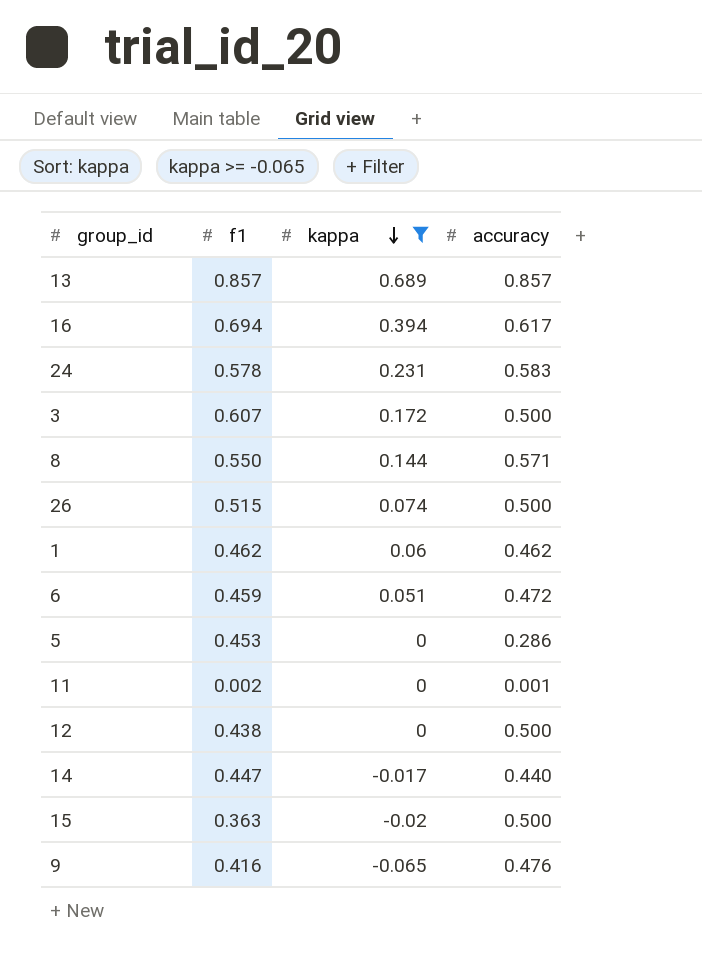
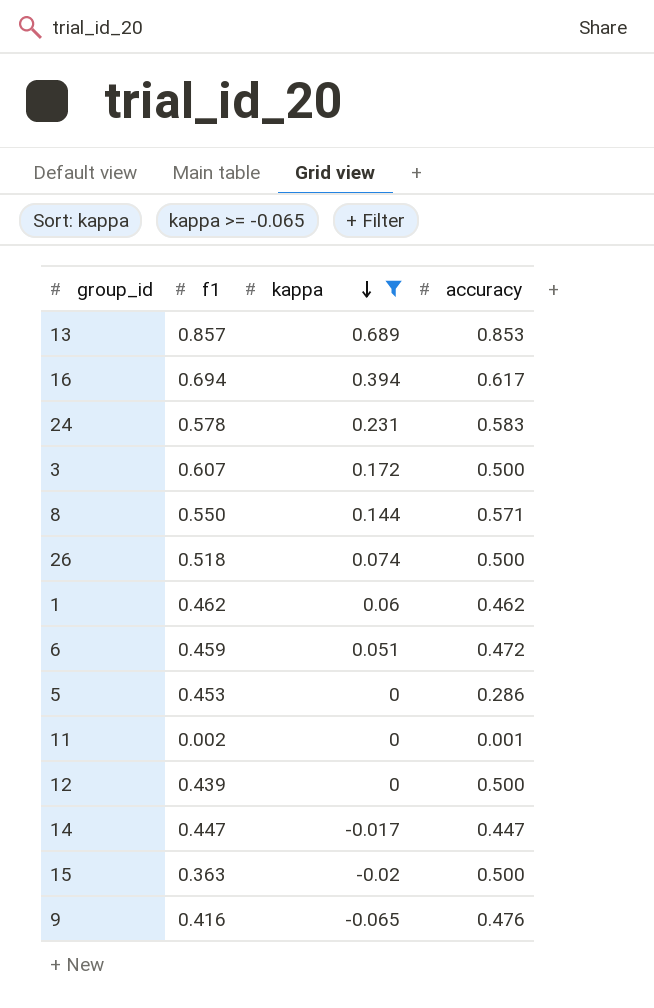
13 | accuracy: 0.857 -> 0.853
26 | f1: 0.515 -> 0.518
12 | f1: 0.438 -> 0.439
14 | accuracy: 0.440 -> 0.447

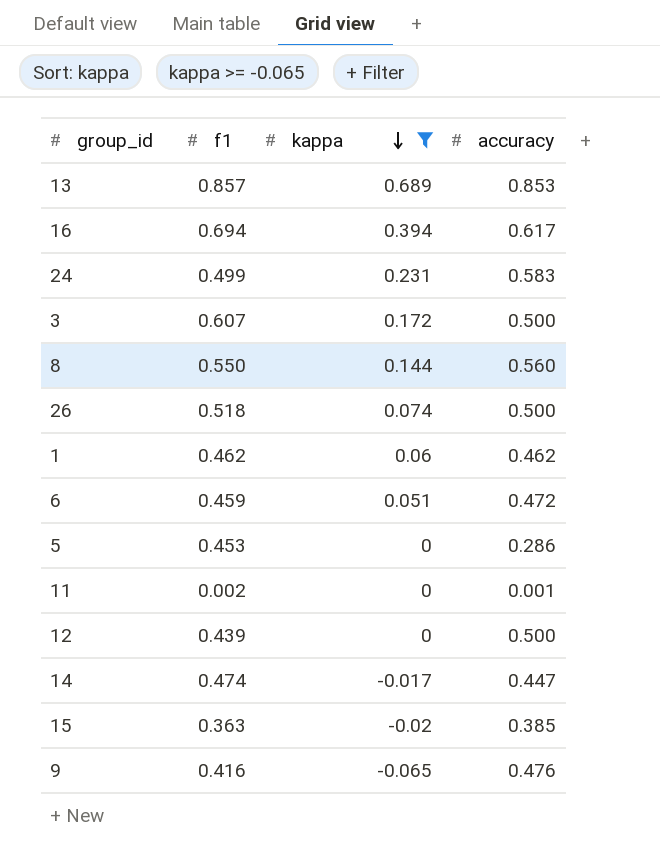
24 | f1: 0.578 -> 0.499
8 | accuracy: 0.571 -> 0.560
14 | f1: 0.447 -> 0.474
15 | accuracy: 0.500 -> 0.385

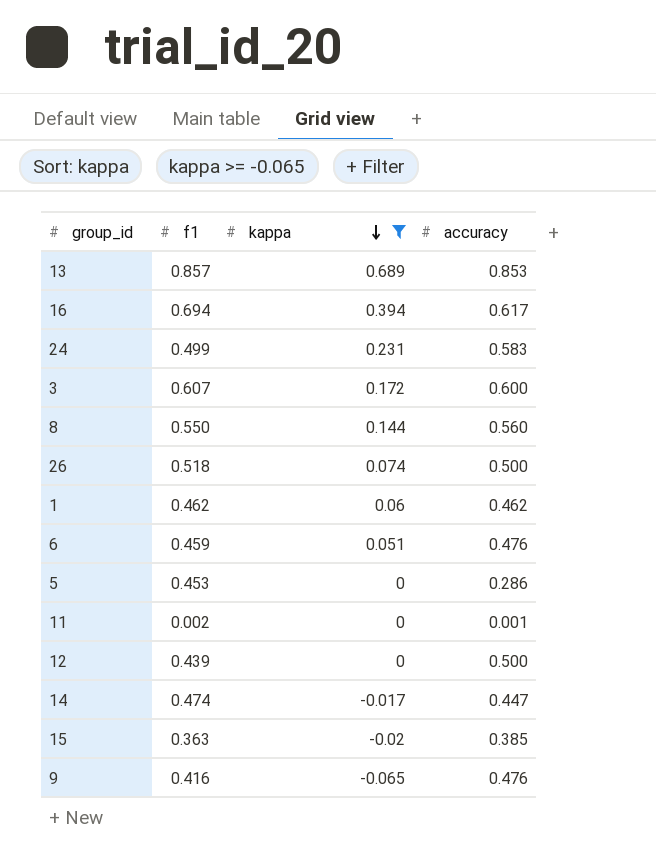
3 | accuracy: 0.500 -> 0.600
6 | accuracy: 0.472 -> 0.476

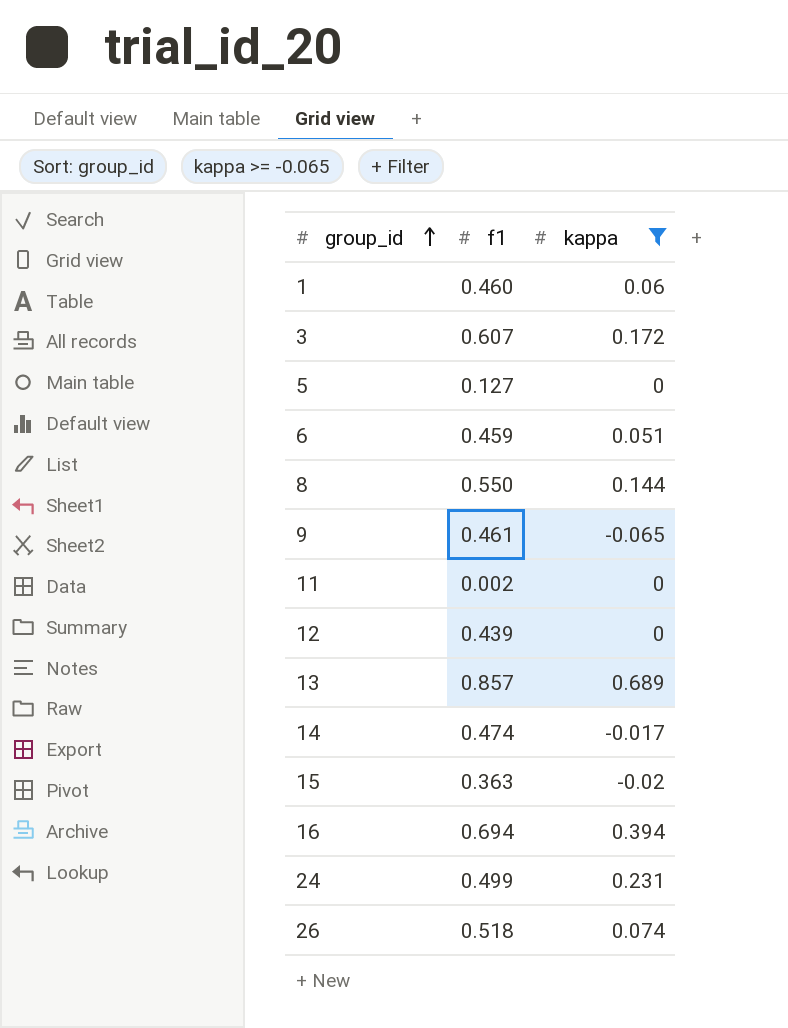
row order: kappa descending -> group_id ascending
column accuracy | position: 4 -> none
1 | f1: 0.462 -> 0.460
5 | f1: 0.453 -> 0.127
9 | f1: 0.416 -> 0.461

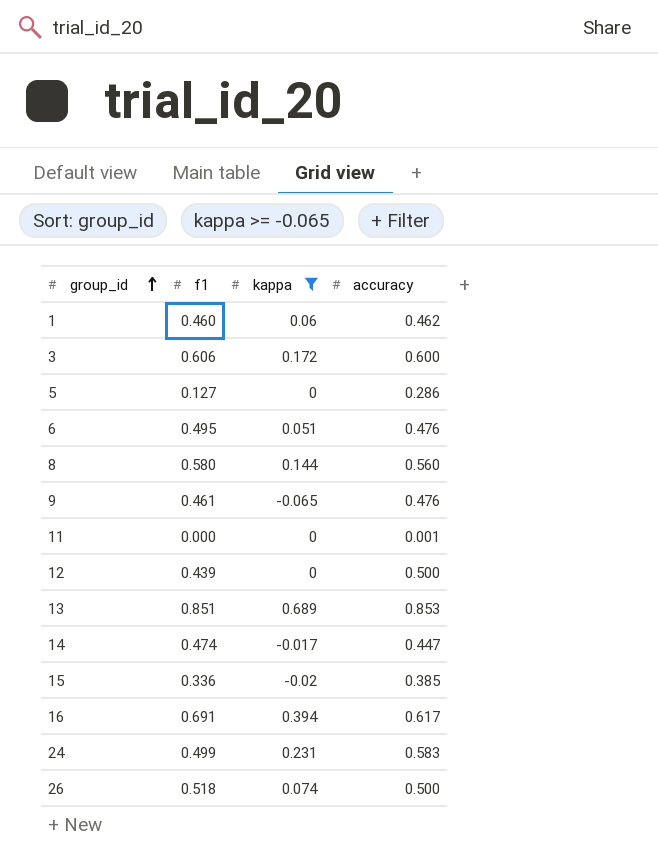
column accuracy | position: none -> 4
3 | f1: 0.607 -> 0.606
6 | f1: 0.459 -> 0.495
8 | f1: 0.550 -> 0.580
11 | f1: 0.002 -> 0.000
13 | f1: 0.857 -> 0.851
15 | f1: 0.363 -> 0.336
16 | f1: 0.694 -> 0.691

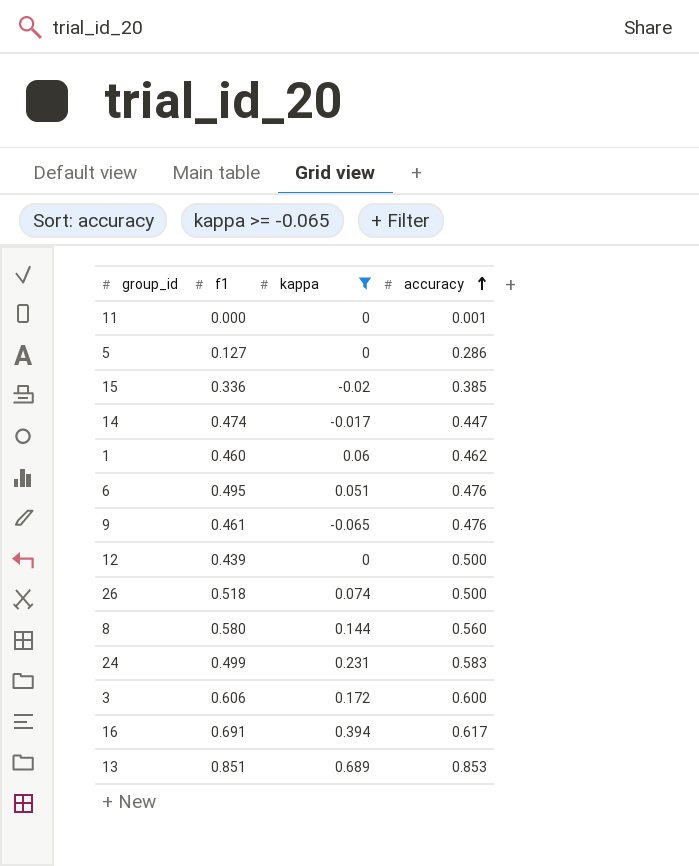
row order: group_id ascending -> accuracy ascending

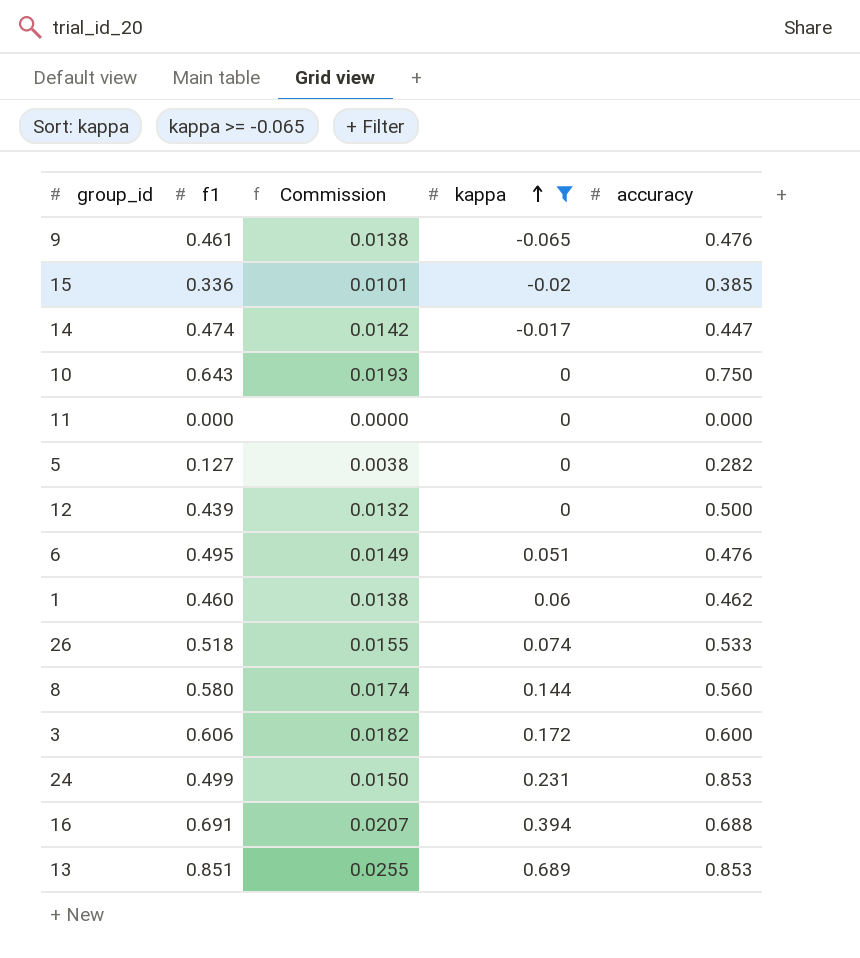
row order: accuracy ascending -> kappa ascending
column Commission | formula: none -> [f1] * 0.03
row 10: none -> 0.643 | 0.0193 | 0 | 0.750
11 | accuracy: 0.001 -> 0.000
5 | accuracy: 0.286 -> 0.282
26 | accuracy: 0.500 -> 0.533
24 | accuracy: 0.583 -> 0.853
16 | accuracy: 0.617 -> 0.688

